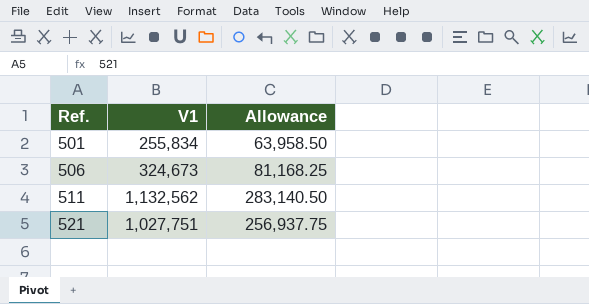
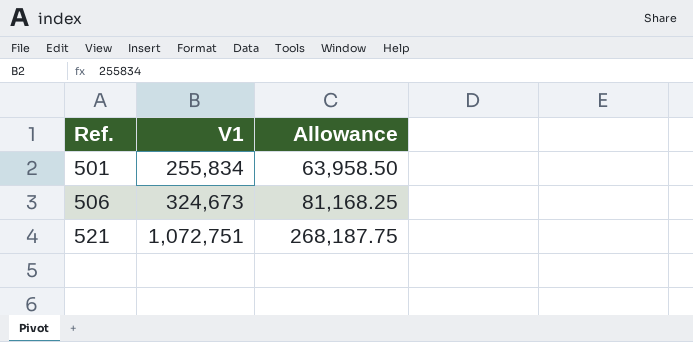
row 511: 1,132,562 | 283,140.50 -> none
521 | V1: 1,027,751 -> 1,072,751
521 | Allowance: 256,937.75 -> 268,187.75

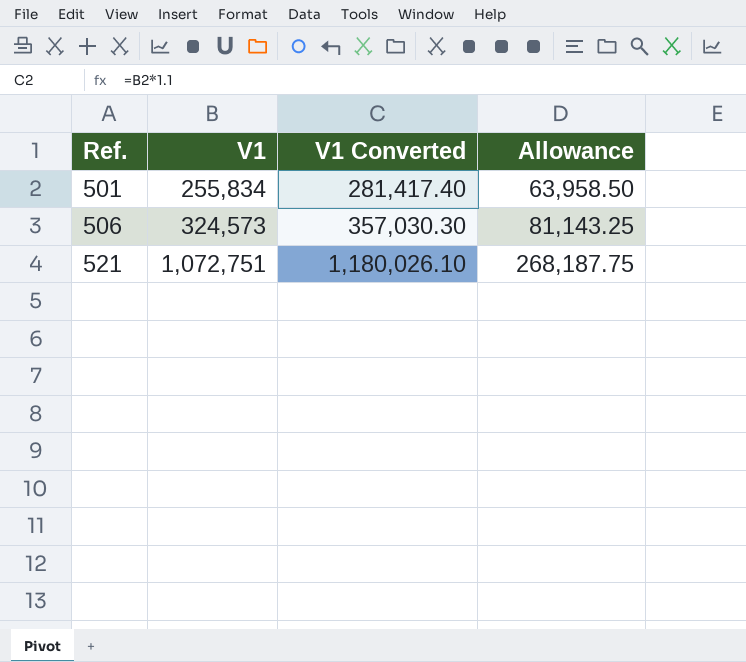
column V1 Converted | formula: none -> [V1] * 1.1
506 | V1: 324,673 -> 324,573
506 | Allowance: 81,168.25 -> 81,143.25

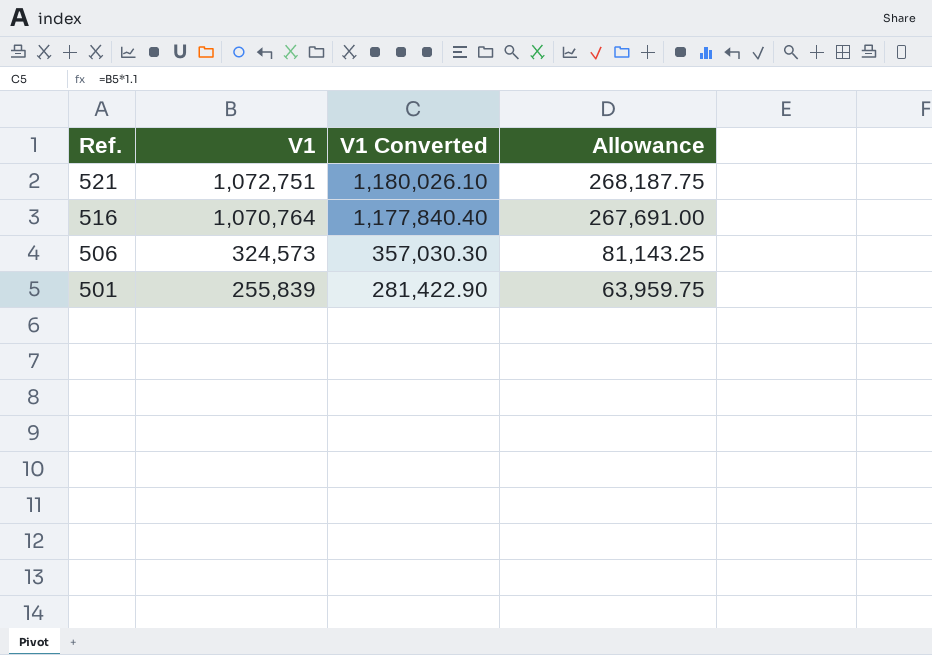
row order: Ref. ascending -> Ref. descending
row 516: none -> 1,070,764 | 1,177,840.40 | 267,691.00
501 | V1: 255,834 -> 255,839
501 | V1 Converted: 281,417.40 -> 281,422.90
501 | Allowance: 63,958.50 -> 63,959.75

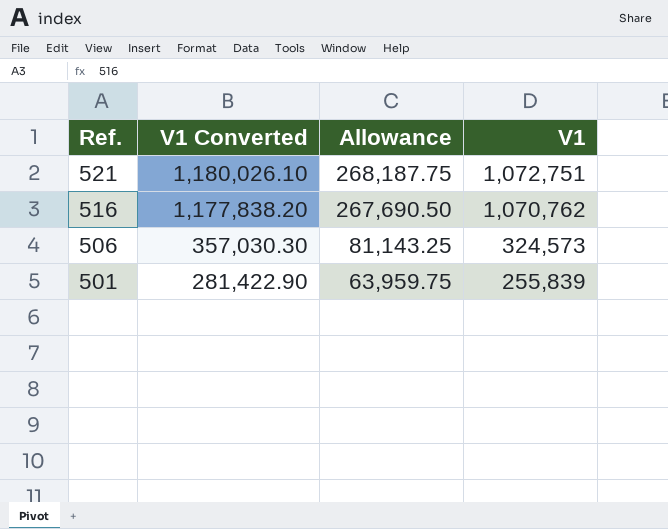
column V1 | position: 2 -> 4
516 | V1 Converted: 1,177,840.40 -> 1,177,838.20
516 | Allowance: 267,691.00 -> 267,690.50
516 | V1: 1,070,764 -> 1,070,762

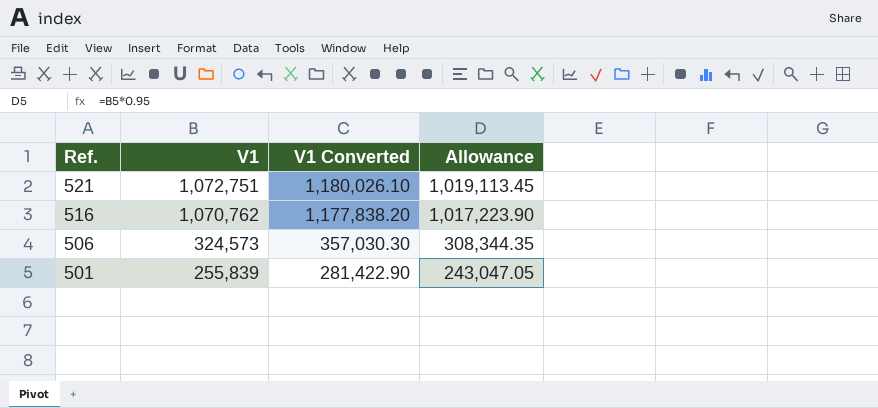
column V1 | position: 4 -> 2
column Allowance | formula: [V1] * 0.25 -> [V1] * 0.95

